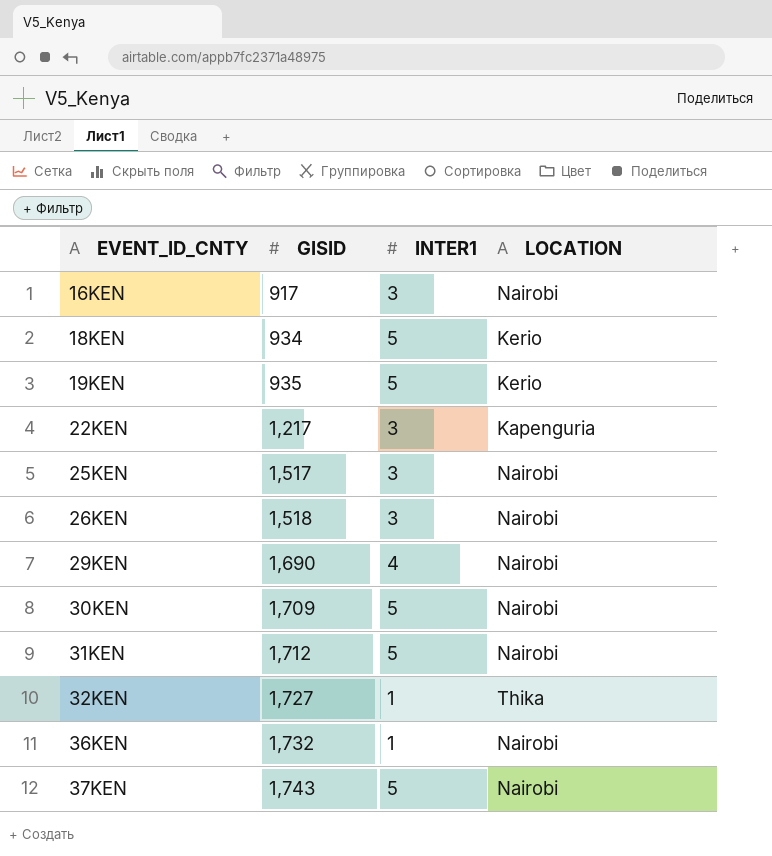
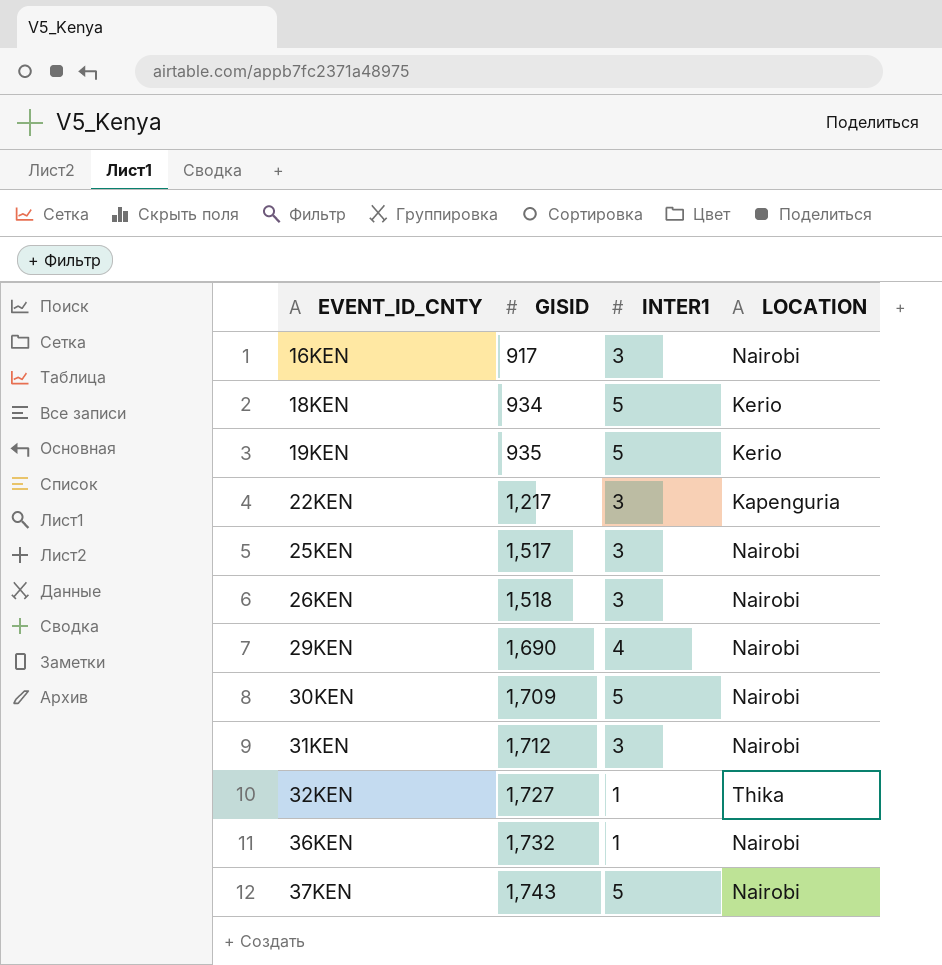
31KEN | INTER1: 5 -> 3

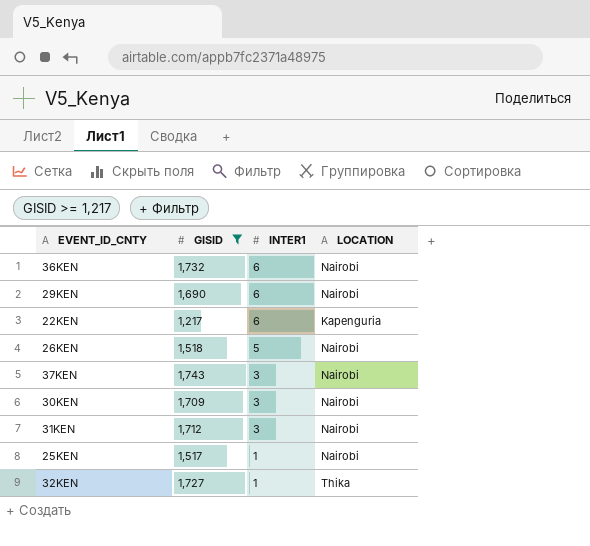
filter: none -> GISID >= 1,217
row order: EVENT_ID_CNTY ascending -> INTER1 descending
36KEN | INTER1: 1 -> 6
29KEN | INTER1: 4 -> 6
22KEN | INTER1: 3 -> 6
26KEN | INTER1: 3 -> 5
37KEN | INTER1: 5 -> 3
30KEN | INTER1: 5 -> 3
25KEN | INTER1: 3 -> 1

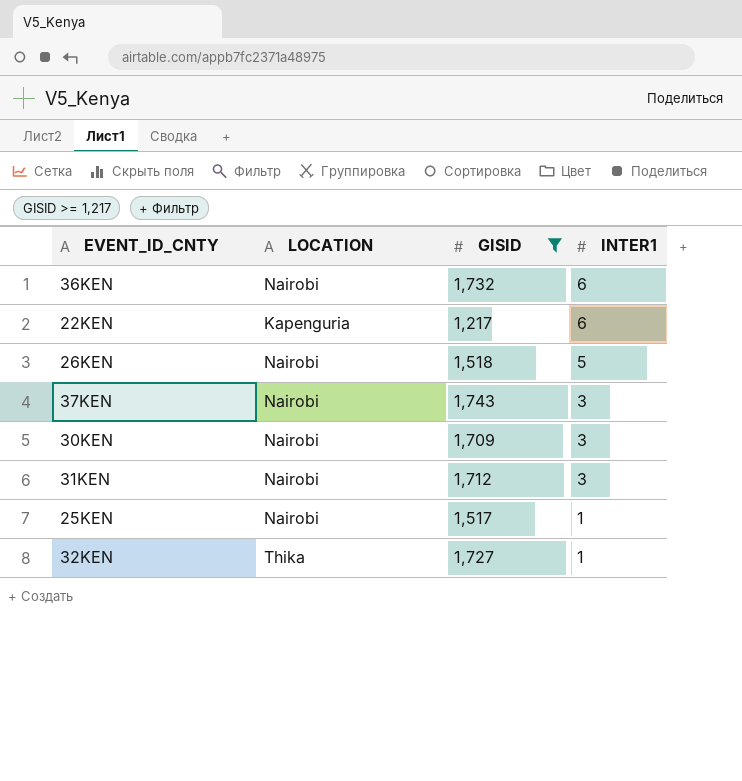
column LOCATION | position: 4 -> 2
row 29KEN: 1,690 | 6 | Nairobi -> none

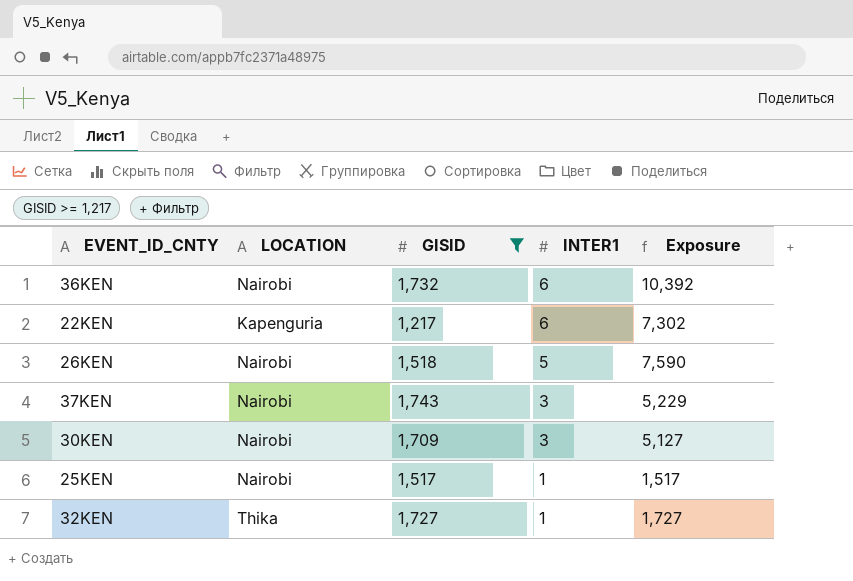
column Exposure | formula: none -> [GISID] * [INTER1]
row 31KEN: Nairobi | 1,712 | 3 -> none

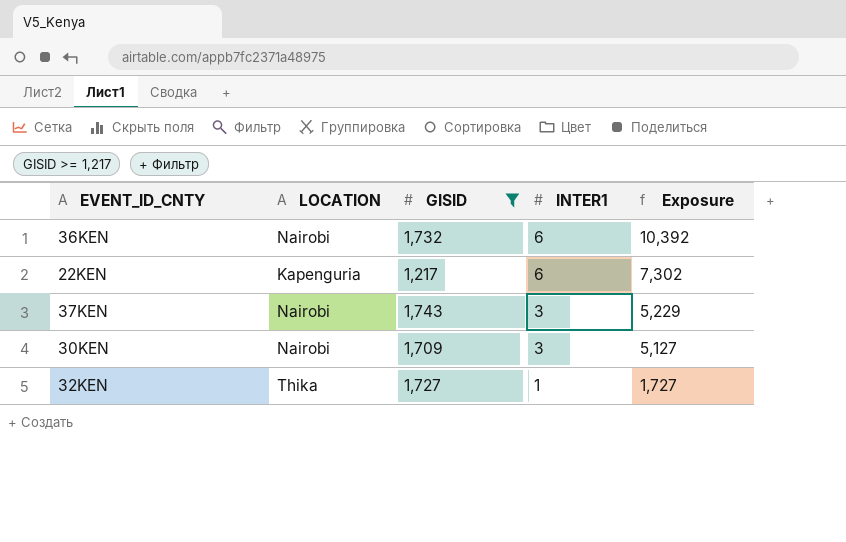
row 26KEN: Nairobi | 1,518 | 5 | 7,590 -> none
row 25KEN: Nairobi | 1,517 | 1 | 1,517 -> none

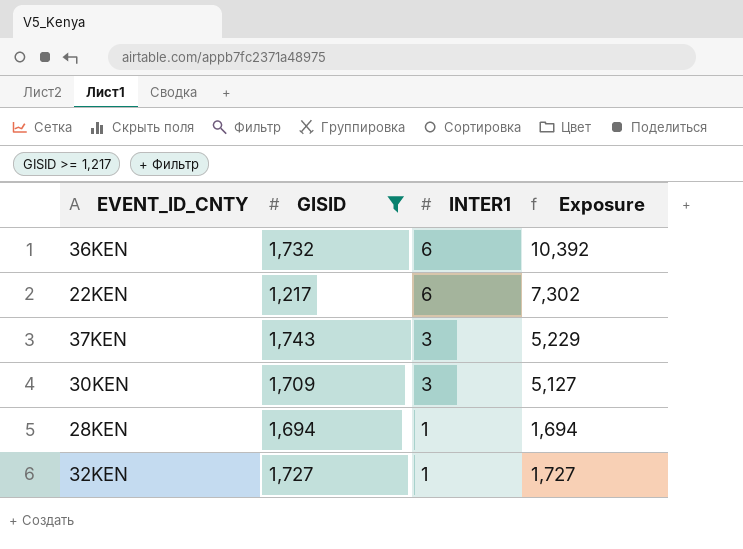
column LOCATION | position: 2 -> none
row 28KEN: none -> 1,694 | 1 | 1,694

